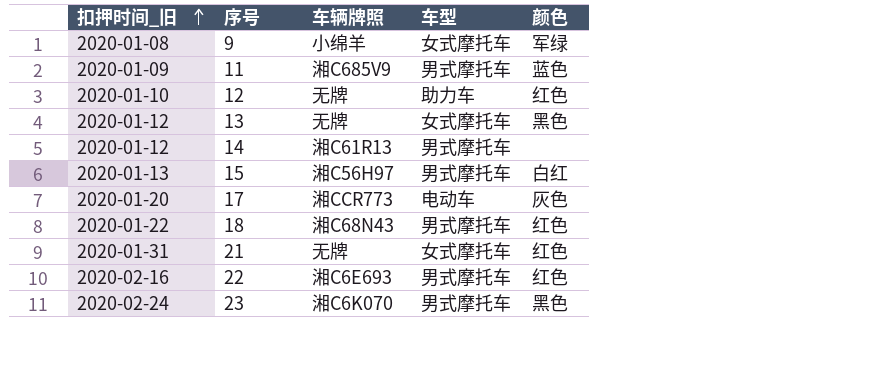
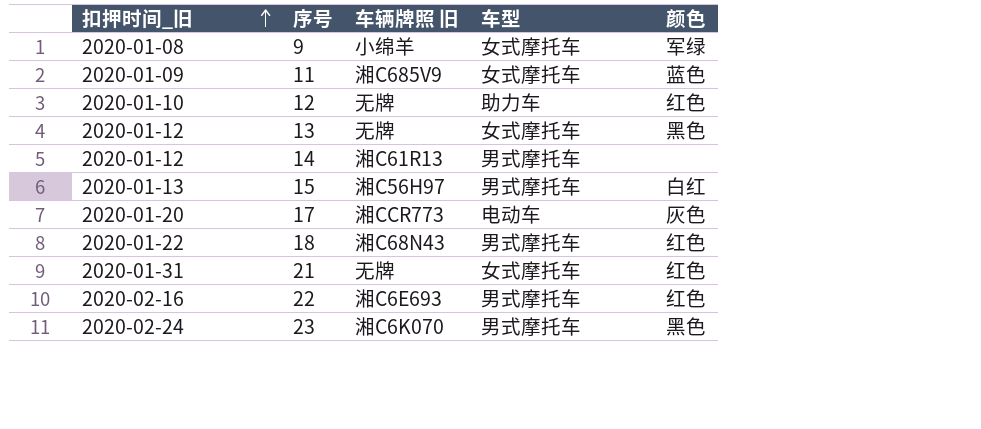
column name: 车辆牌照 -> 车辆牌照 旧
11 | 车型: 男式摩托车 -> 女式摩托车

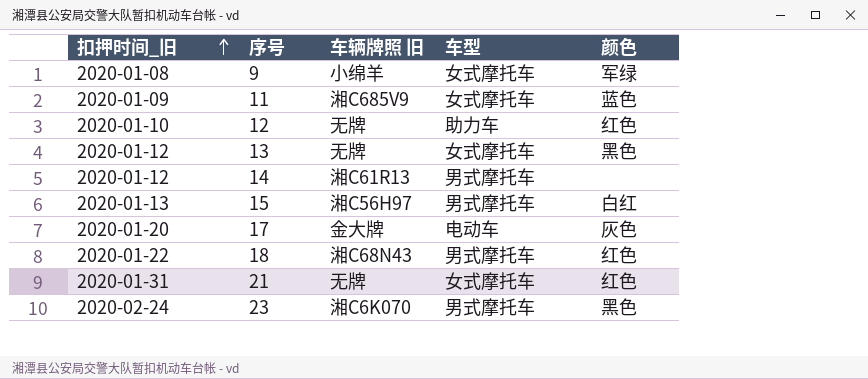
row 22: 2020-02-16 | 湘C6E693 | 男式摩托车 | 红色 -> none
17 | 车辆牌照 旧: 湘CCR773 -> 金大牌

